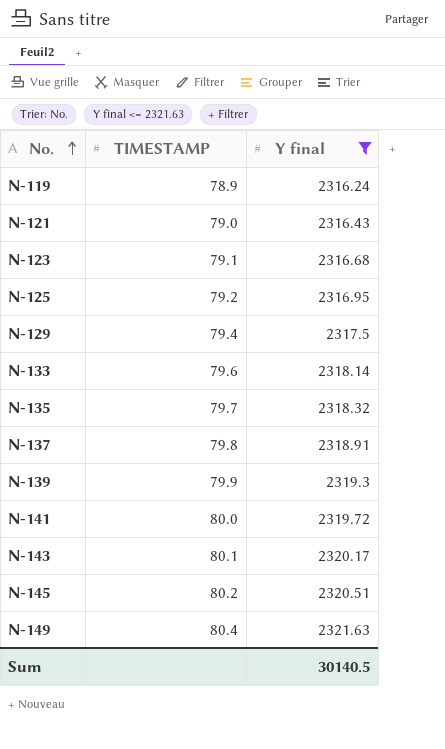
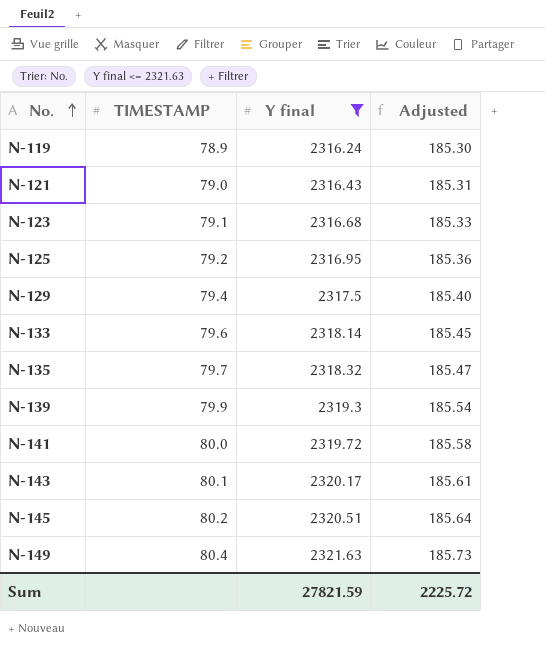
column Adjusted | formula: none -> [Y final] * 0.08
row N-137: 79.8 | 2318.91 -> none
Sum | Y final: 30140.5 -> 27821.59

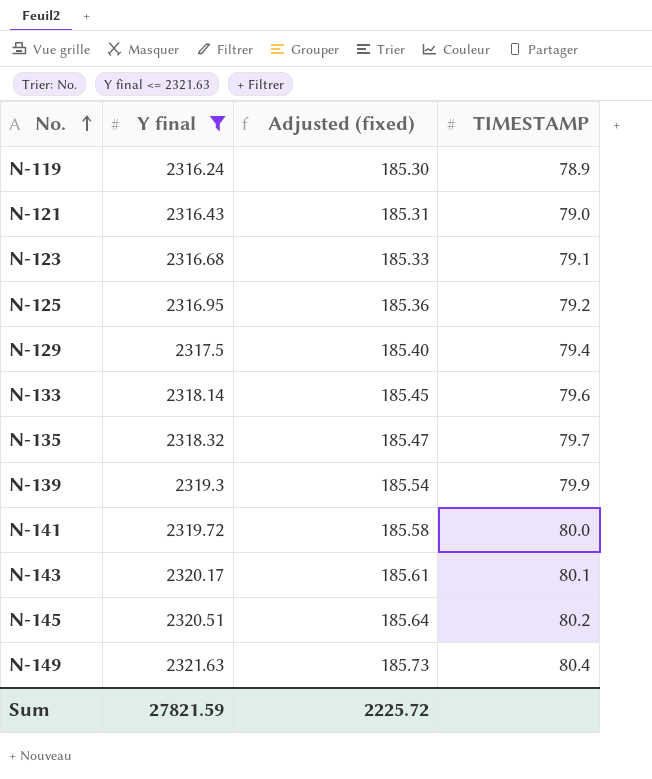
column name: Adjusted -> Adjusted (fixed)
column TIMESTAMP | position: 2 -> 4

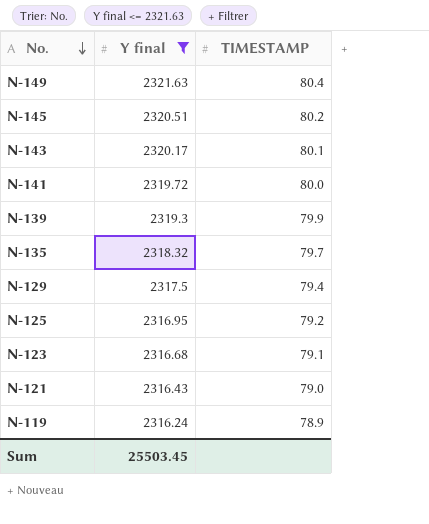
row order: No. ascending -> No. descending
column Adjusted (fixed) | formula: [Y final] * 0.08 -> none
row N-133: 2318.14 | 185.45 | 79.6 -> none
Sum | Y final: 27821.59 -> 25503.45

